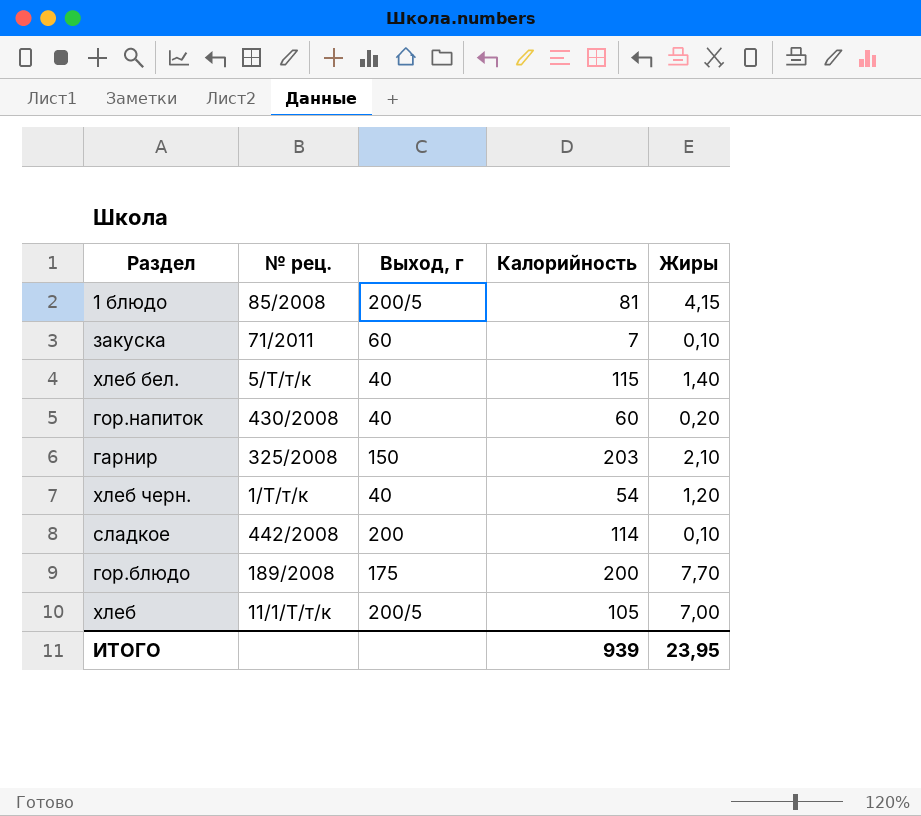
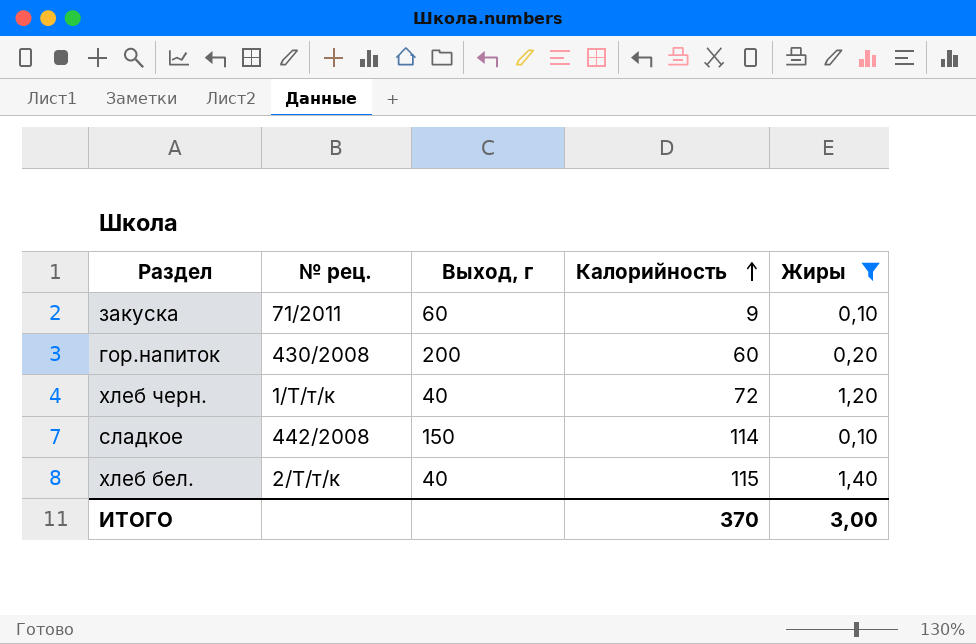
filter: none -> Жиры <= 1,40
row order: none -> Калорийность ascending
закуска | Калорийность: 7 -> 9
гор.напиток | Выход, г: 40 -> 200
хлеб черн. | Калорийность: 54 -> 72
сладкое | Выход, г: 200 -> 150
хлеб бел. | № рец.: 5/Т/т/к -> 2/Т/т/к
ИТОГО | Калорийность: 939 -> 370
ИТОГО | Жиры: 23,95 -> 3,00

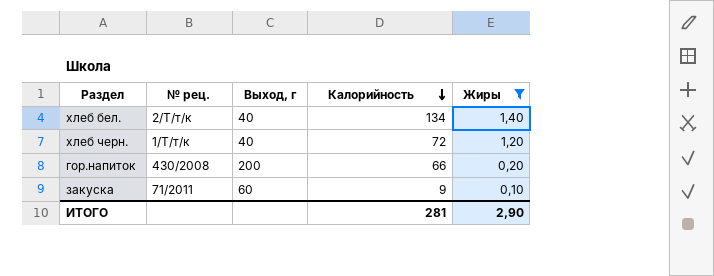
row order: Калорийность ascending -> Калорийность descending
row сладкое: 442/2008 | 150 | 114 | 0,10 -> none
хлеб бел. | Калорийность: 115 -> 134
гор.напиток | Калорийность: 60 -> 66
ИТОГО | Калорийность: 370 -> 281
ИТОГО | Жиры: 3,00 -> 2,90

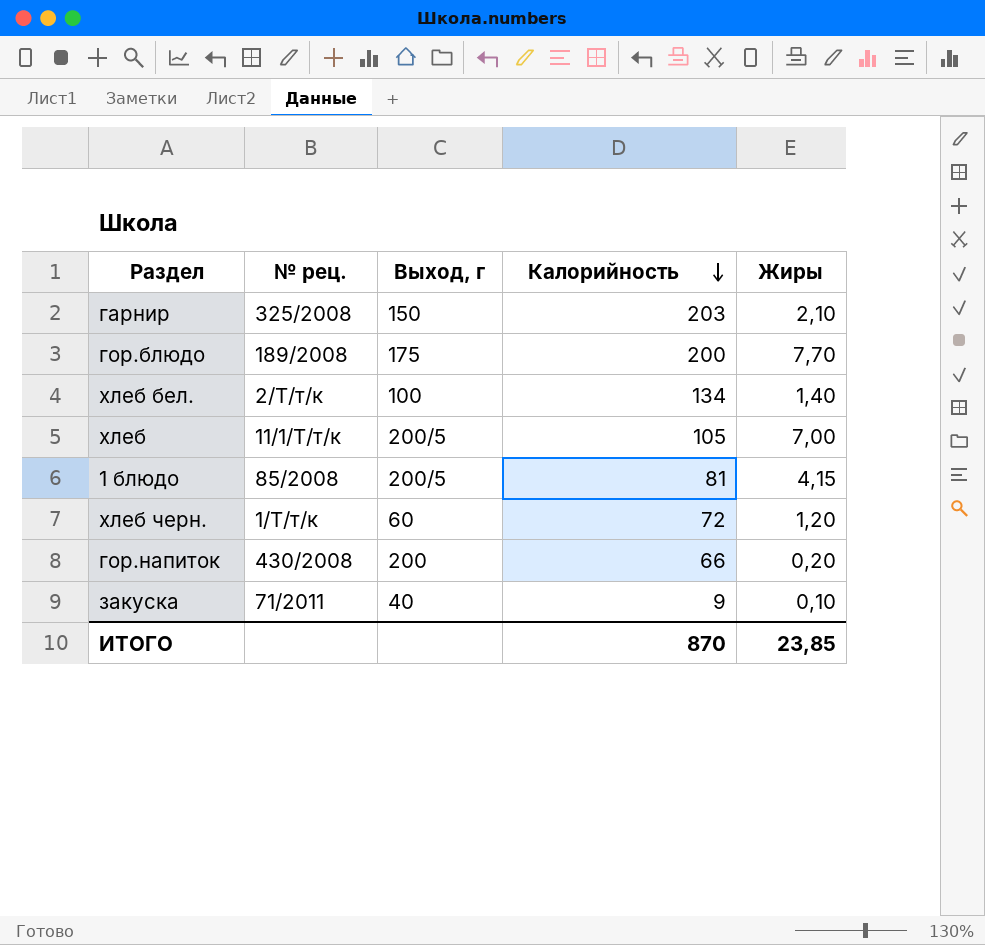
filter: Жиры <= 1,40 -> none
хлеб бел. | Выход, г: 40 -> 100
хлеб черн. | Выход, г: 40 -> 60
закуска | Выход, г: 60 -> 40
ИТОГО | Калорийность: 281 -> 870
ИТОГО | Жиры: 2,90 -> 23,85

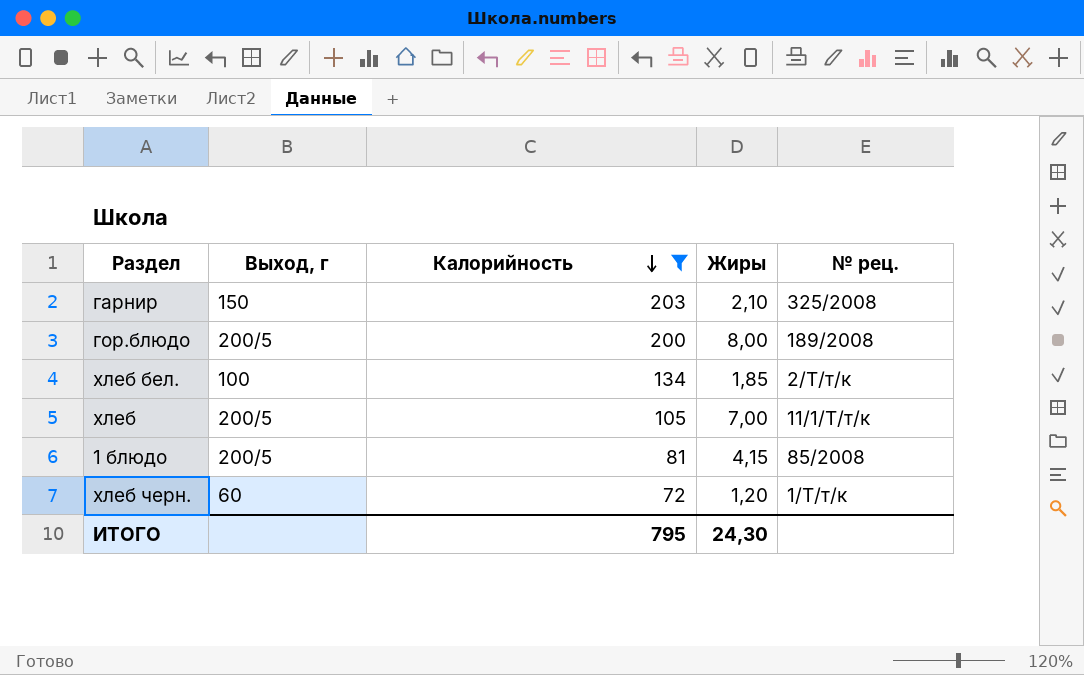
filter: none -> Калорийность >= 72
column № рец. | position: 2 -> 5
гор.блюдо | Выход, г: 175 -> 200/5
гор.блюдо | Жиры: 7,70 -> 8,00
хлеб бел. | Жиры: 1,40 -> 1,85
ИТОГО | Калорийность: 870 -> 795
ИТОГО | Жиры: 23,85 -> 24,30

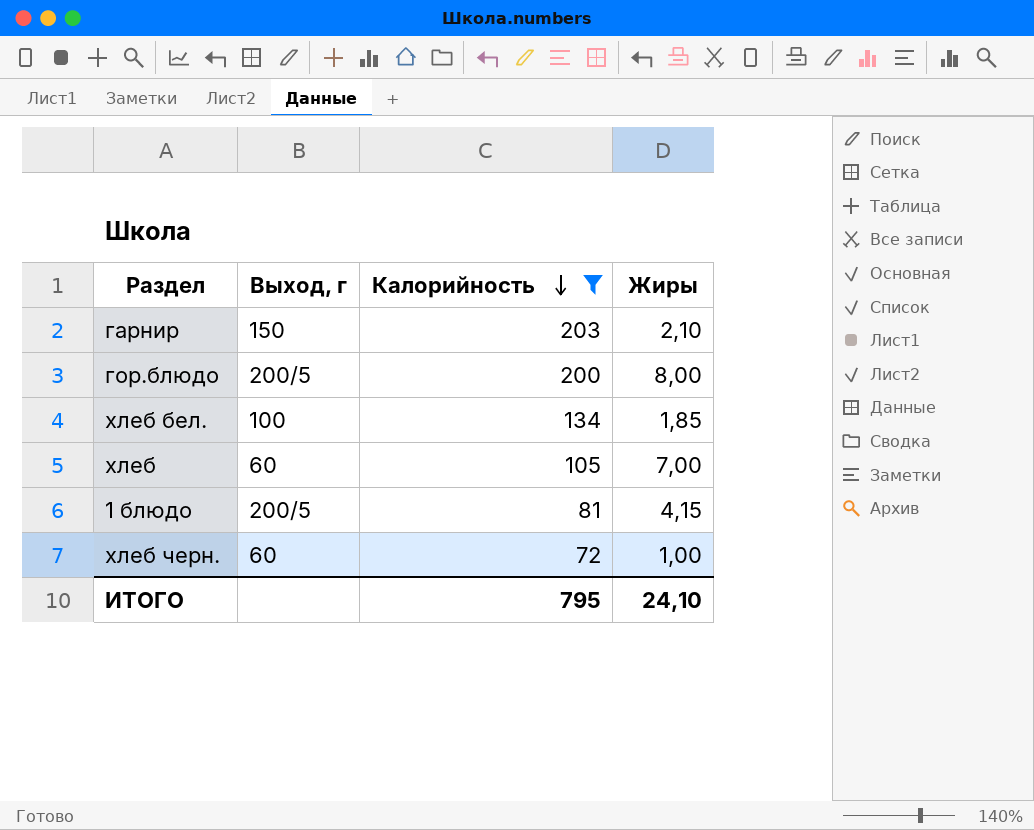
column № рец. | position: 5 -> none
хлеб | Выход, г: 200/5 -> 60
хлеб черн. | Жиры: 1,20 -> 1,00
ИТОГО | Жиры: 24,30 -> 24,10

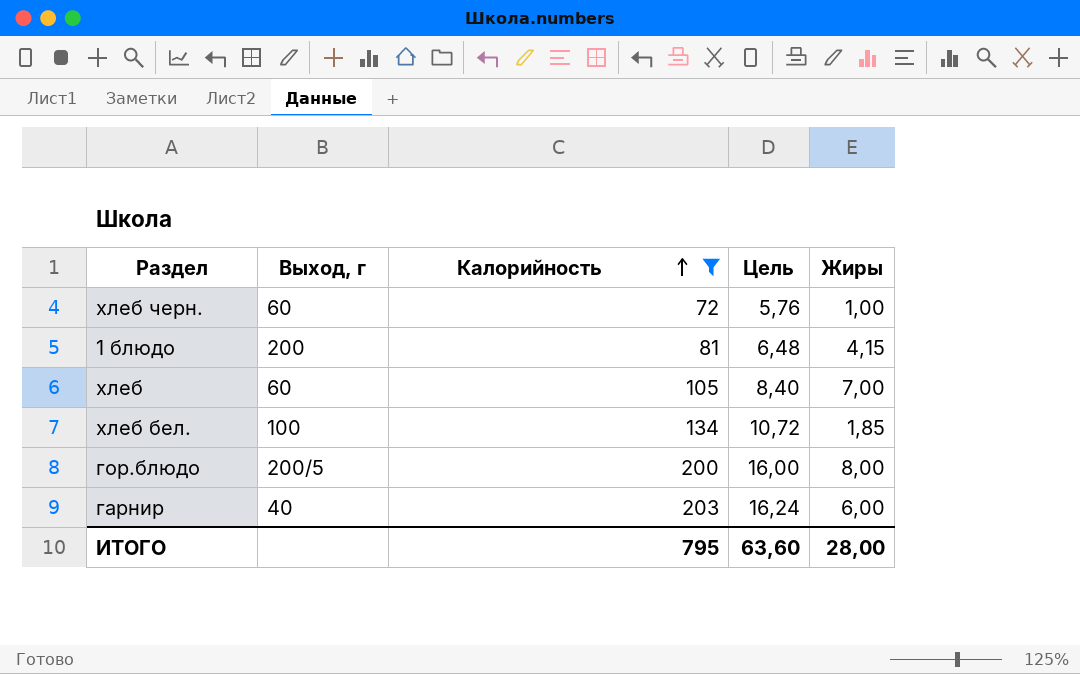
row order: Калорийность descending -> Калорийность ascending
column Цель | formula: none -> [Калорийность] * 0,08
1 блюдо | Выход, г: 200/5 -> 200
гарнир | Выход, г: 150 -> 40
гарнир | Жиры: 2,10 -> 6,00
ИТОГО | Жиры: 24,10 -> 28,00

